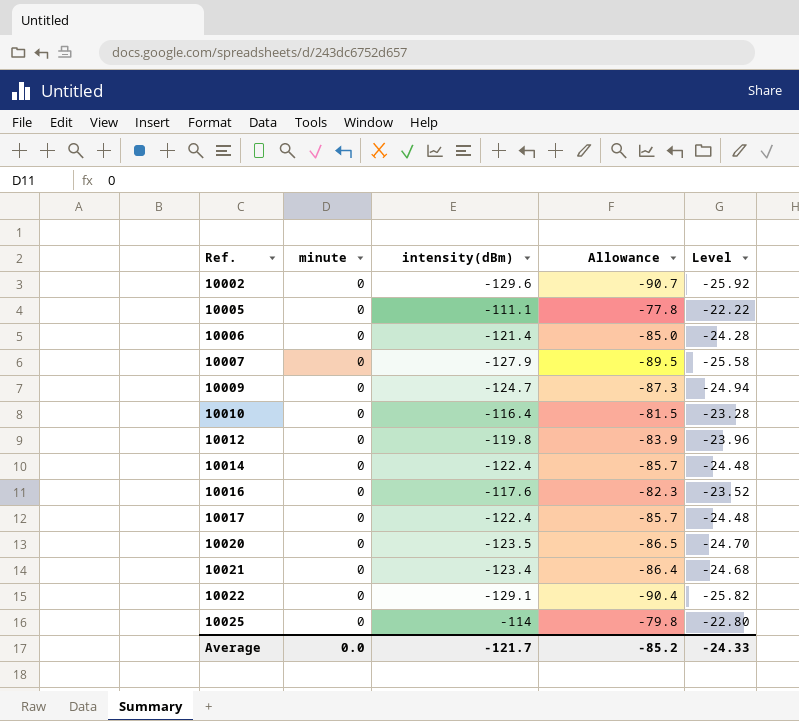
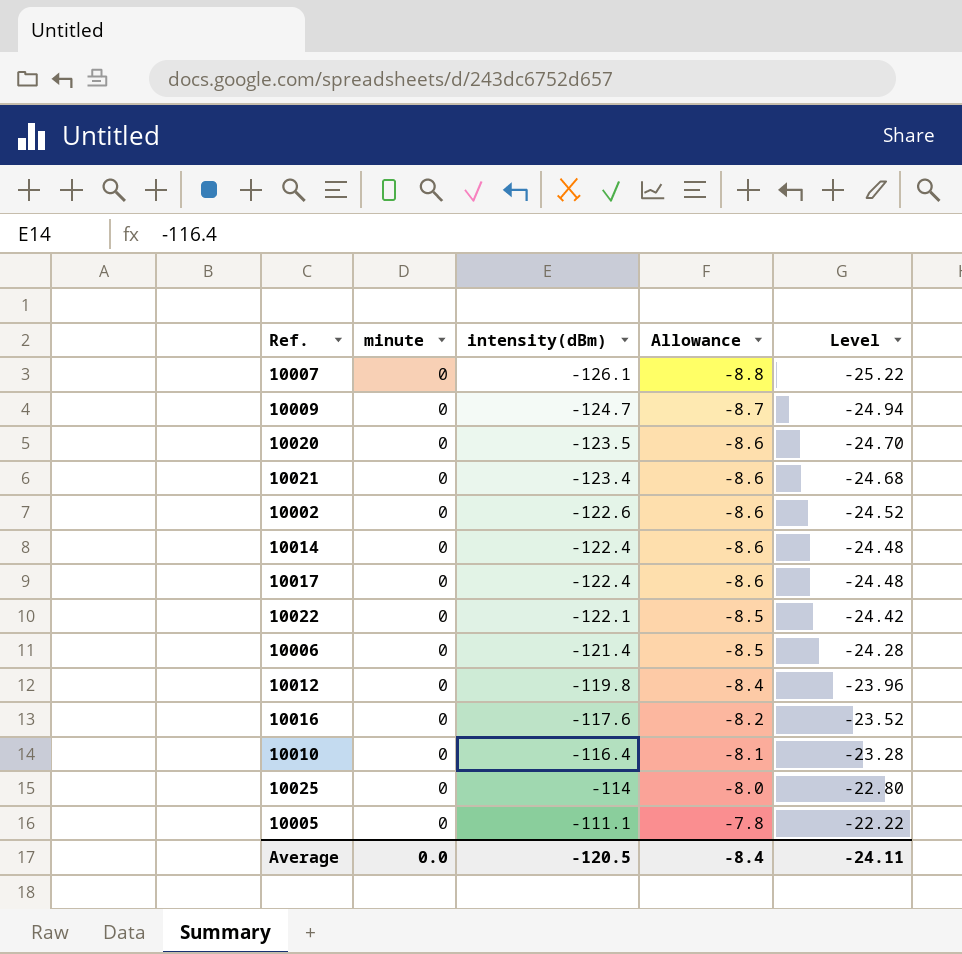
row order: Ref. ascending -> intensity(dBm) ascending
column Allowance | formula: [intensity(dBm)] * 0.7 -> [intensity(dBm)] * 0.07
10007 | intensity(dBm): -127.9 -> -126.1
10007 | Level: -25.58 -> -25.22
10002 | intensity(dBm): -129.6 -> -122.6
10002 | Level: -25.92 -> -24.52
10022 | intensity(dBm): -129.1 -> -122.1
10022 | Level: -25.82 -> -24.42
Average | intensity(dBm): -121.7 -> -120.5
Average | Allowance: -85.2 -> -8.4
Average | Level: -24.33 -> -24.11

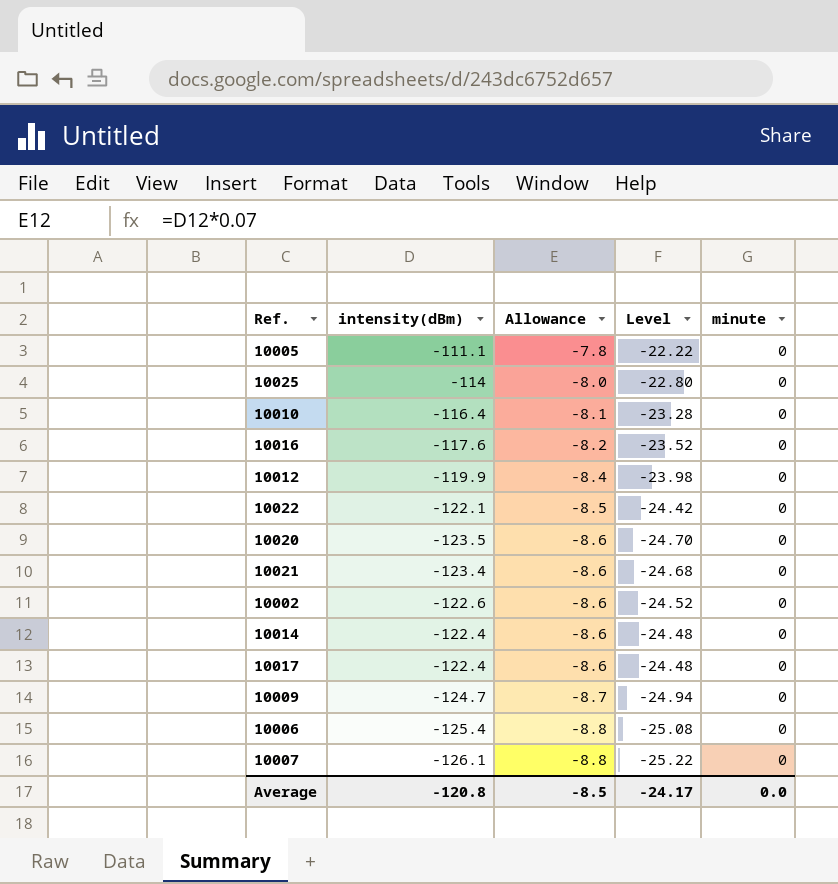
row order: intensity(dBm) ascending -> Allowance descending
column minute | position: 2 -> 5
10012 | intensity(dBm): -119.8 -> -119.9
10012 | Level: -23.96 -> -23.98
10006 | intensity(dBm): -121.4 -> -125.4
10006 | Allowance: -8.5 -> -8.8
10006 | Level: -24.28 -> -25.08
Average | intensity(dBm): -120.5 -> -120.8
Average | Allowance: -8.4 -> -8.5
Average | Level: -24.11 -> -24.17

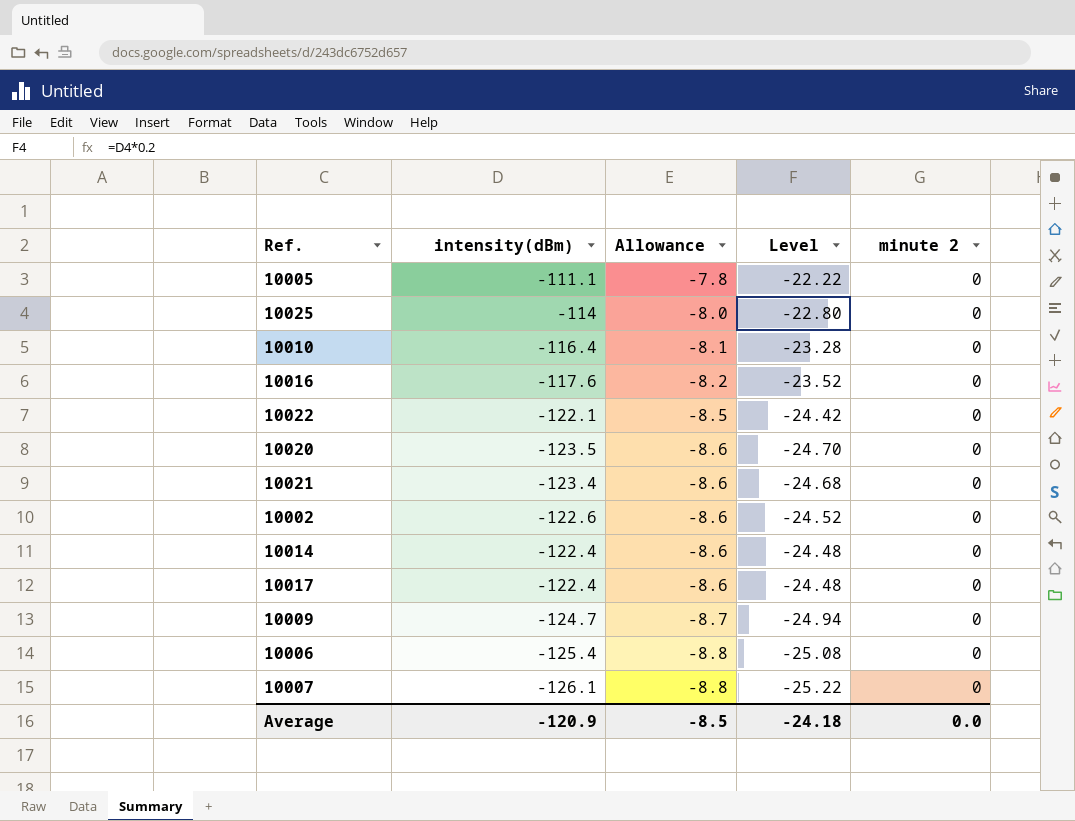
column name: minute -> minute 2
row 10012: -119.9 | -8.4 | -23.98 | 0 -> none
Average | intensity(dBm): -120.8 -> -120.9
Average | Level: -24.17 -> -24.18

